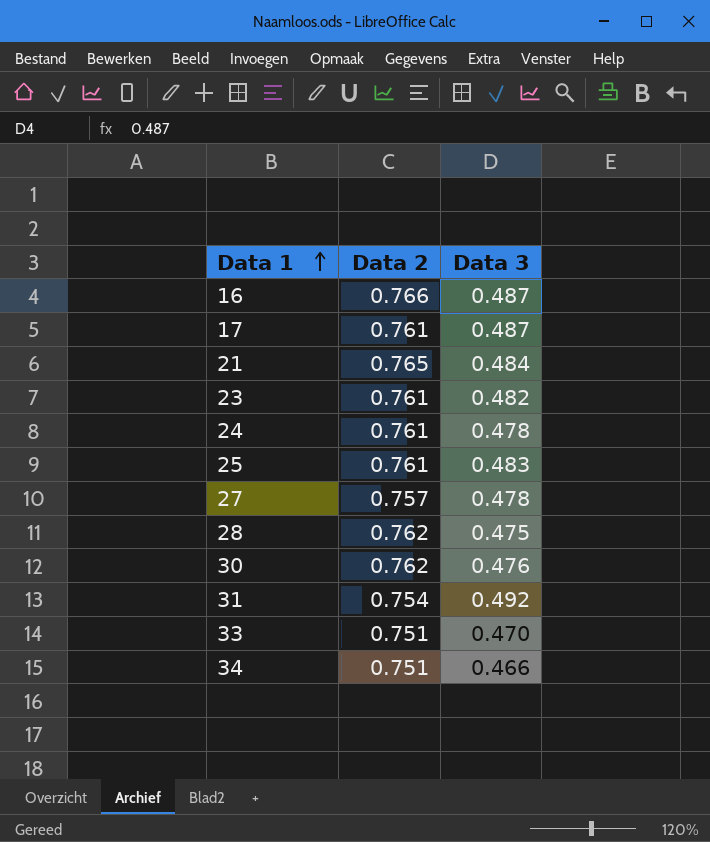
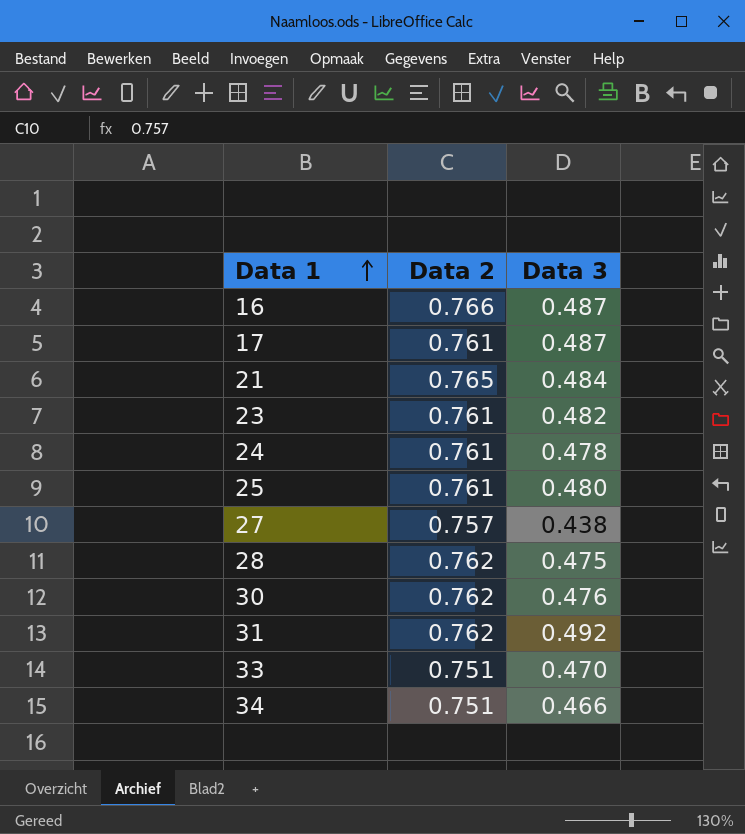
25 | Data 3: 0.483 -> 0.480
27 | Data 3: 0.478 -> 0.438
31 | Data 2: 0.754 -> 0.762

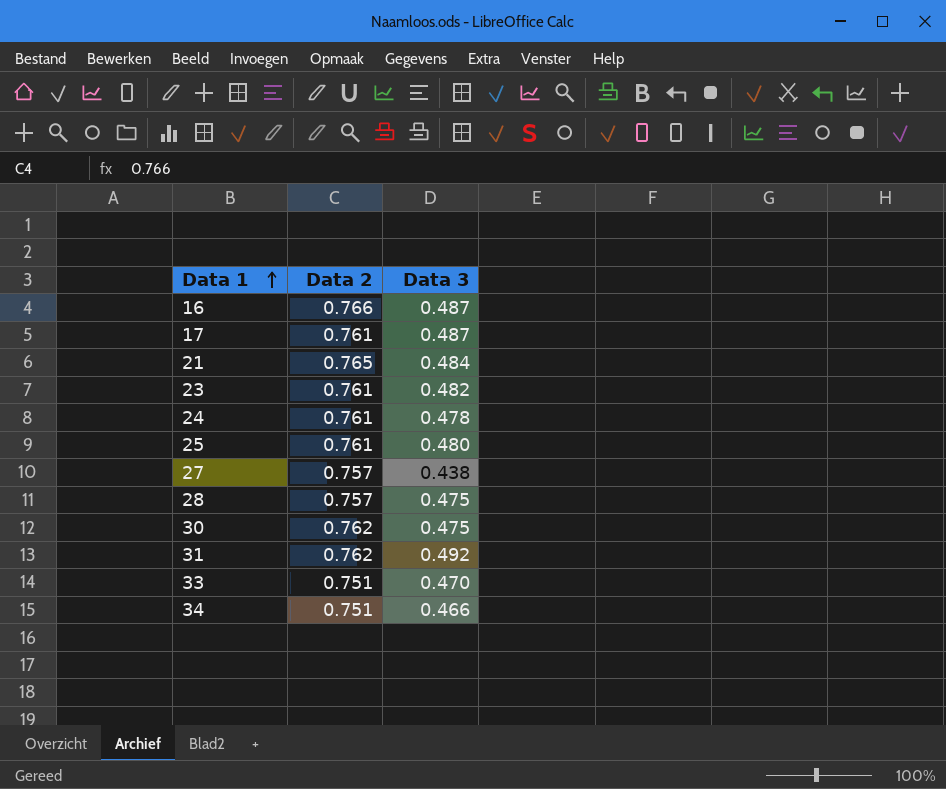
28 | Data 2: 0.762 -> 0.757
30 | Data 3: 0.476 -> 0.475

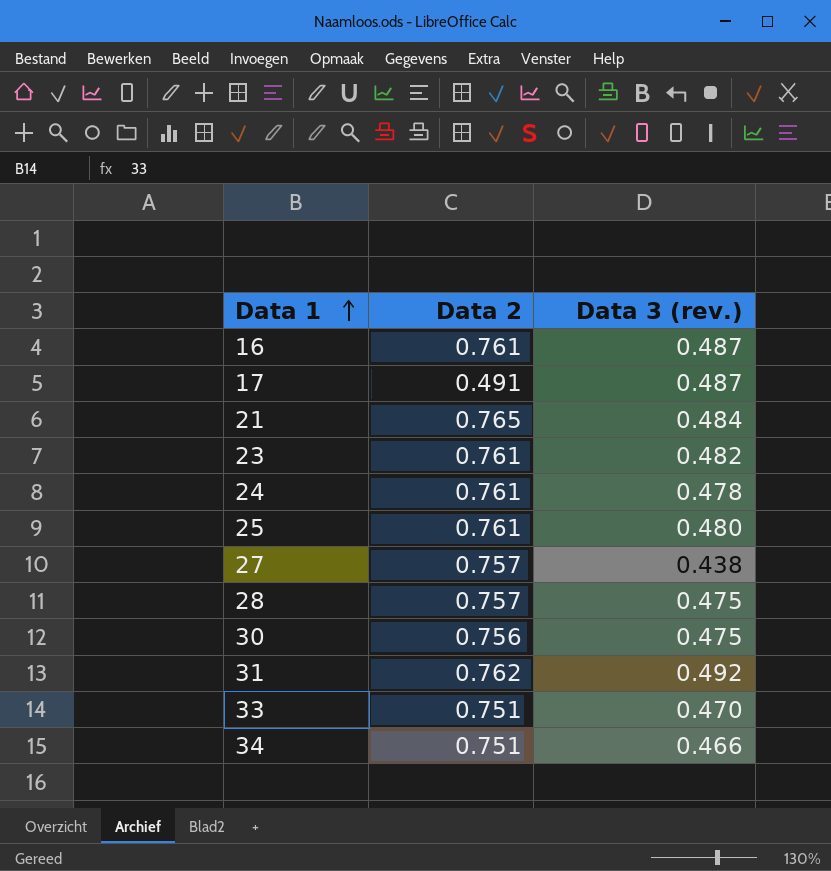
column name: Data 3 -> Data 3 (rev.)
16 | Data 2: 0.766 -> 0.761
17 | Data 2: 0.761 -> 0.491
30 | Data 2: 0.762 -> 0.756

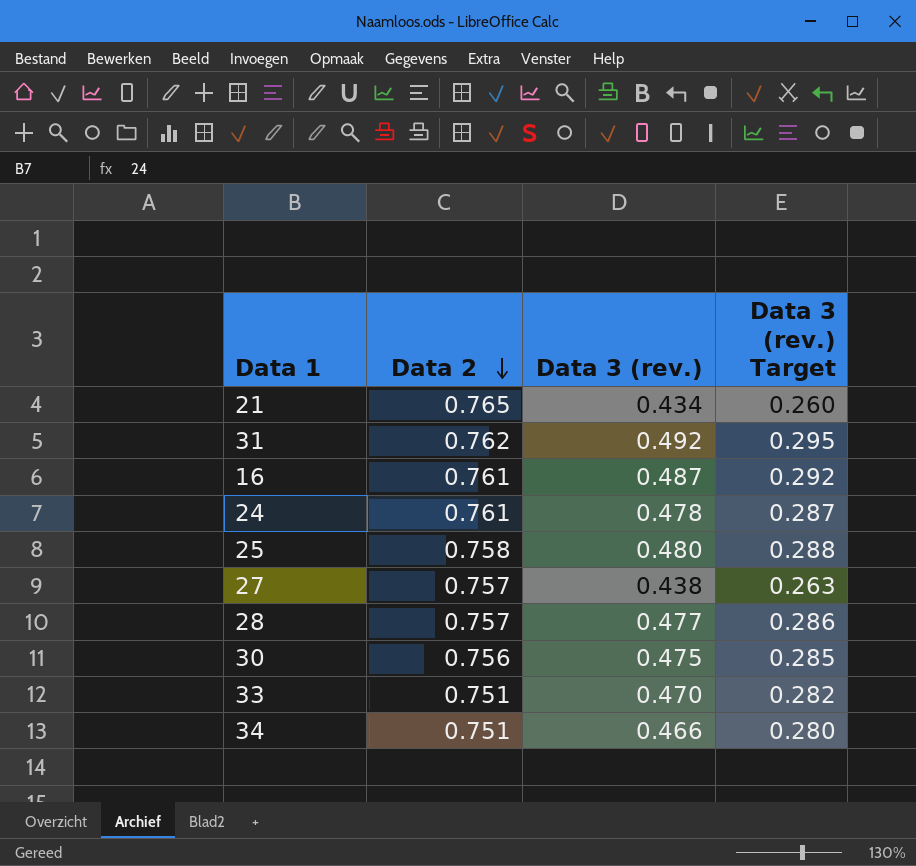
row order: Data 1 ascending -> Data 2 descending
column Data 3 (rev.) Target | formula: none -> [Data 3 (rev.)] * 0.6
row 17: 0.491 | 0.487 -> none
row 23: 0.761 | 0.482 -> none
21 | Data 3 (rev.): 0.484 -> 0.434
25 | Data 2: 0.761 -> 0.758
28 | Data 3 (rev.): 0.475 -> 0.477

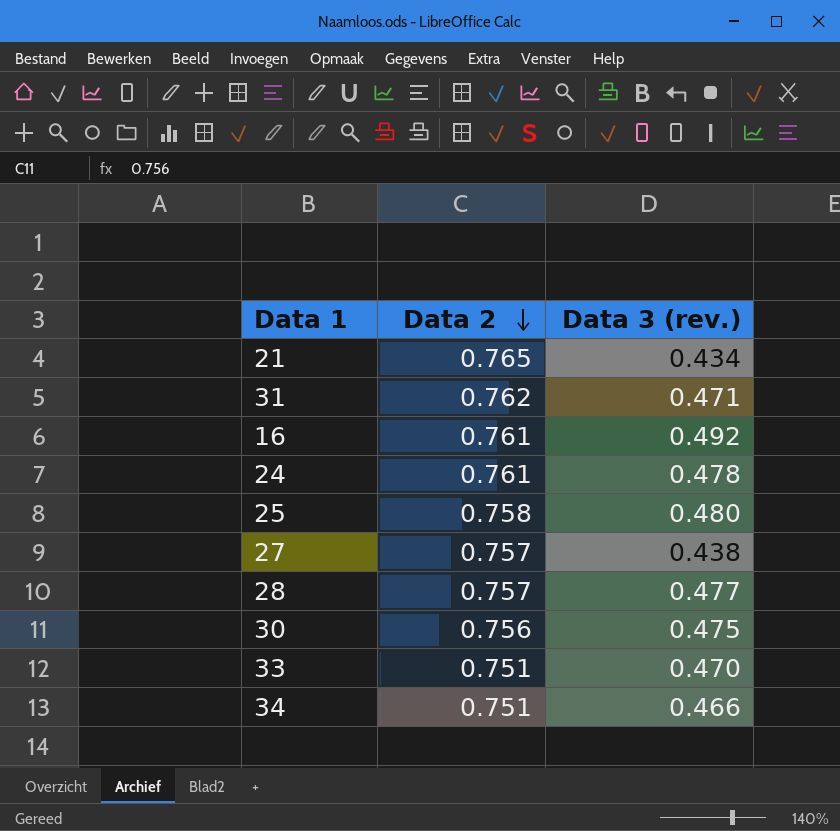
column Data 3 (rev.) Target | formula: [Data 3 (rev.)] * 0.6 -> none
31 | Data 3 (rev.): 0.492 -> 0.471
16 | Data 3 (rev.): 0.487 -> 0.492

